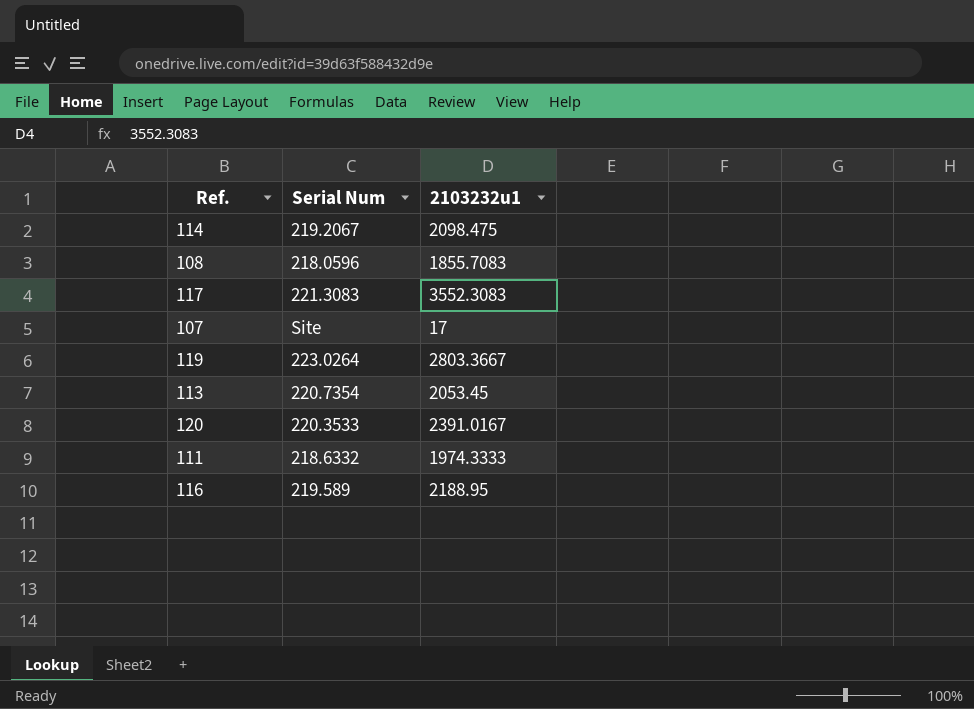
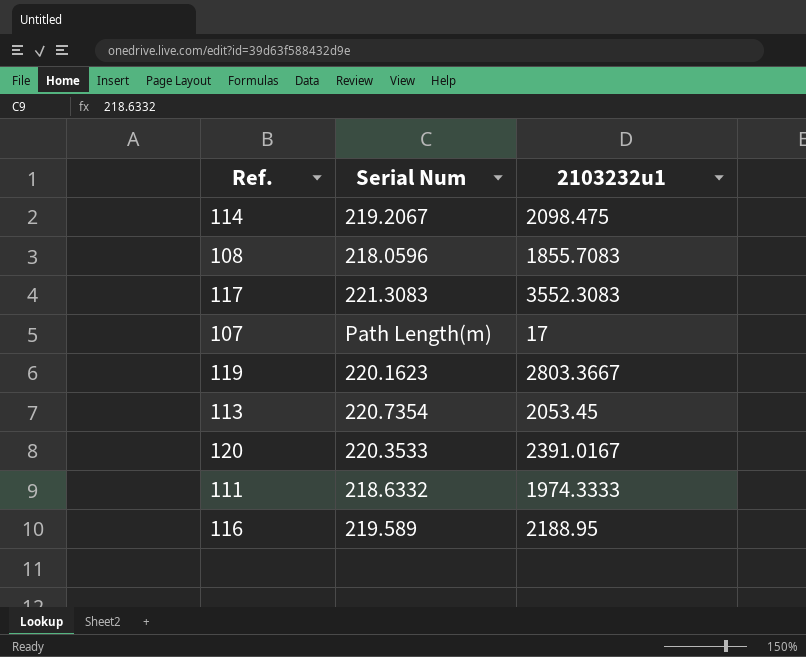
107 | Serial Num: Site -> Path Length(m)
119 | Serial Num: 223.0264 -> 220.1623

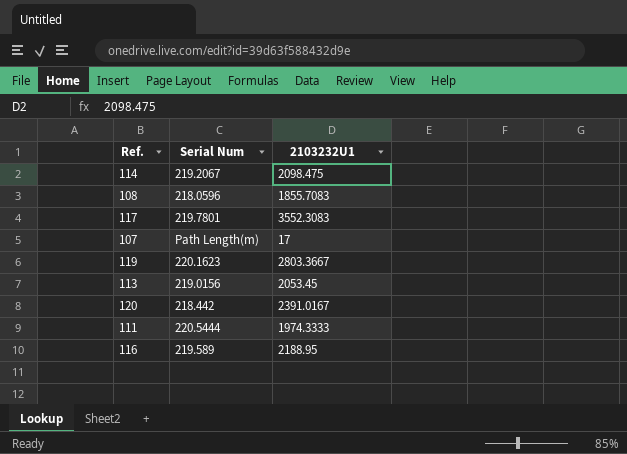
column name: 2103232u1 -> 2103232U1
117 | Serial Num: 221.3083 -> 219.7801
113 | Serial Num: 220.7354 -> 219.0156
120 | Serial Num: 220.3533 -> 218.442
111 | Serial Num: 218.6332 -> 220.5444

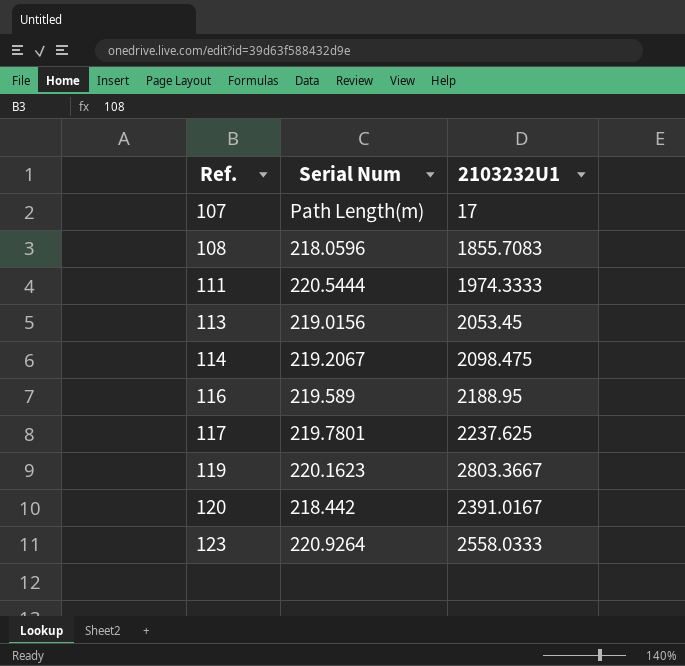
row order: none -> Ref. ascending
117 | 2103232U1: 3552.3083 -> 2237.625
row 123: none -> 220.9264 | 2558.0333

